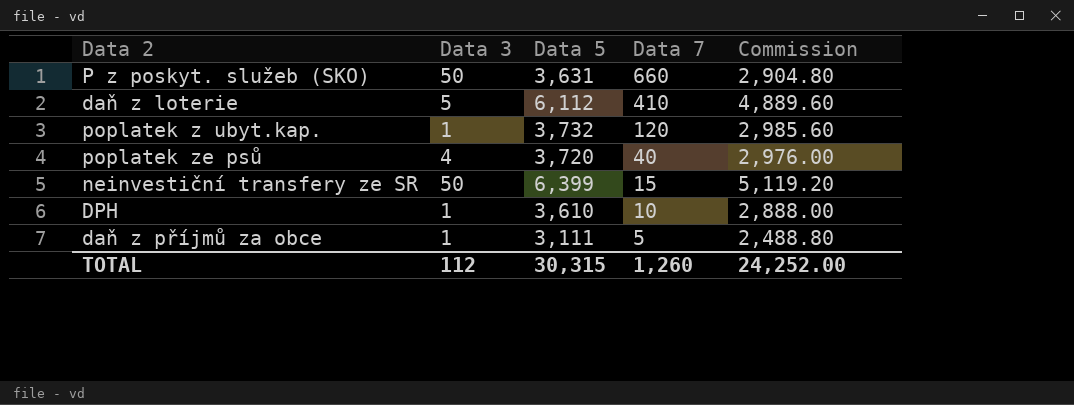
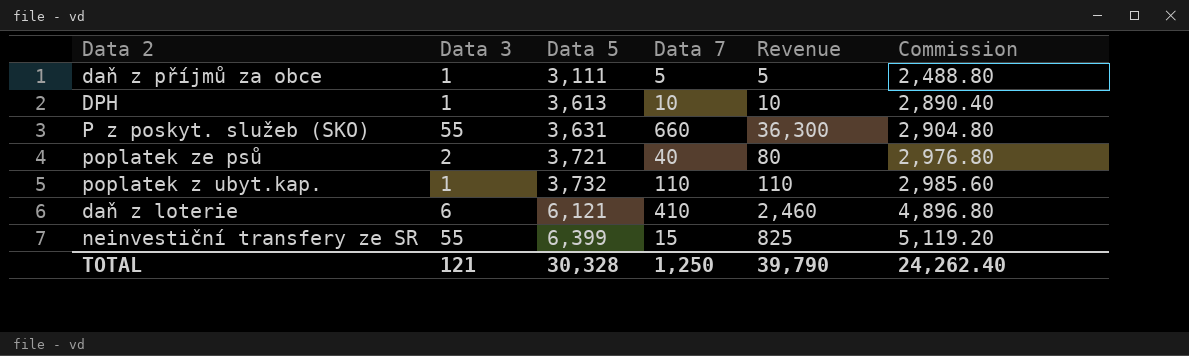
row order: Data 7 descending -> Data 5 ascending
column Revenue | formula: none -> [Data 3] * [Data 7]
DPH | Data 5: 3,610 -> 3,613
DPH | Commission: 2,888.00 -> 2,890.40
P z poskyt. služeb (SKO) | Data 3: 50 -> 55
poplatek ze psů | Data 3: 4 -> 2
poplatek ze psů | Data 5: 3,720 -> 3,721
poplatek ze psů | Commission: 2,976.00 -> 2,976.80
poplatek z ubyt.kap. | Data 7: 120 -> 110
daň z loterie | Data 3: 5 -> 6
daň z loterie | Data 5: 6,112 -> 6,121
daň z loterie | Commission: 4,889.60 -> 4,896.80
neinvestiční transfery ze SR | Data 3: 50 -> 55
TOTAL | Data 3: 112 -> 121
TOTAL | Data 5: 30,315 -> 30,328
TOTAL | Data 7: 1,260 -> 1,250
TOTAL | Commission: 24,252.00 -> 24,262.40

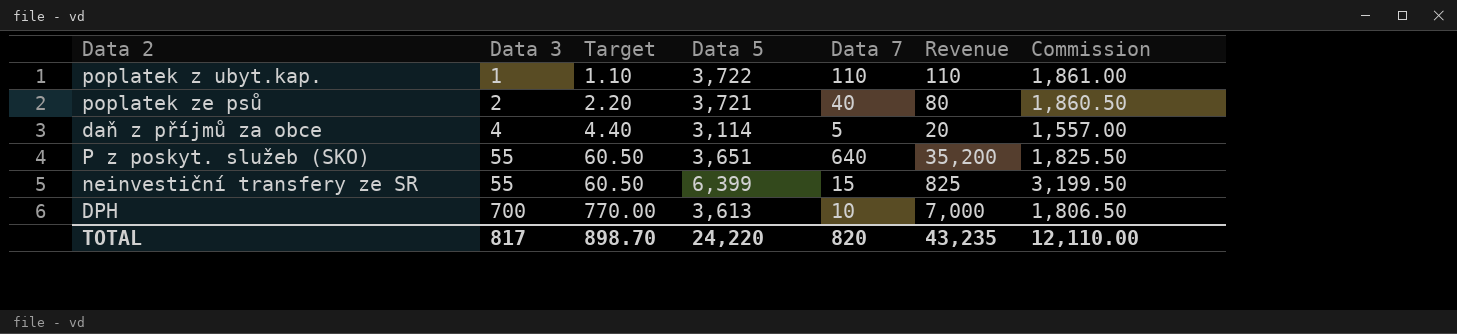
row order: Data 5 ascending -> Data 3 ascending
column Target | formula: none -> [Data 3] * 1.1
column Commission | formula: [Data 5] * 0.8 -> [Data 5] * 0.5
row daň z loterie: 6 | 6,121 | 410 | 2,460 | 4,896.80 -> none
poplatek z ubyt.kap. | Data 5: 3,732 -> 3,722
daň z příjmů za obce | Data 3: 1 -> 4
daň z příjmů za obce | Data 5: 3,111 -> 3,114
daň z příjmů za obce | Revenue: 5 -> 20
P z poskyt. služeb (SKO) | Data 5: 3,631 -> 3,651
P z poskyt. služeb (SKO) | Data 7: 660 -> 640
P z poskyt. služeb (SKO) | Revenue: 36,300 -> 35,200
DPH | Data 3: 1 -> 700
DPH | Revenue: 10 -> 7,000
TOTAL | Data 3: 121 -> 817
TOTAL | Data 5: 30,328 -> 24,220
TOTAL | Data 7: 1,250 -> 820
TOTAL | Revenue: 39,790 -> 43,235
TOTAL | Commission: 24,262.40 -> 12,110.00

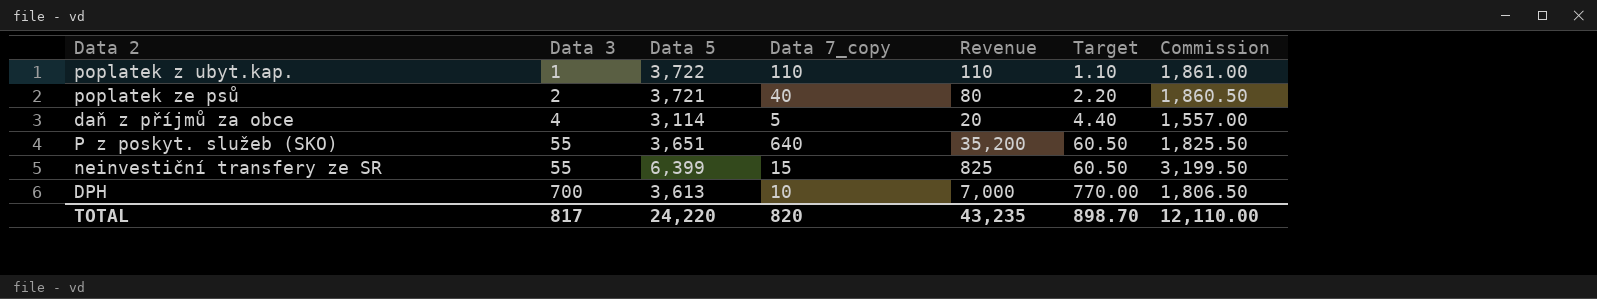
column name: Data 7 -> Data 7_copy
column Target | position: 3 -> 6

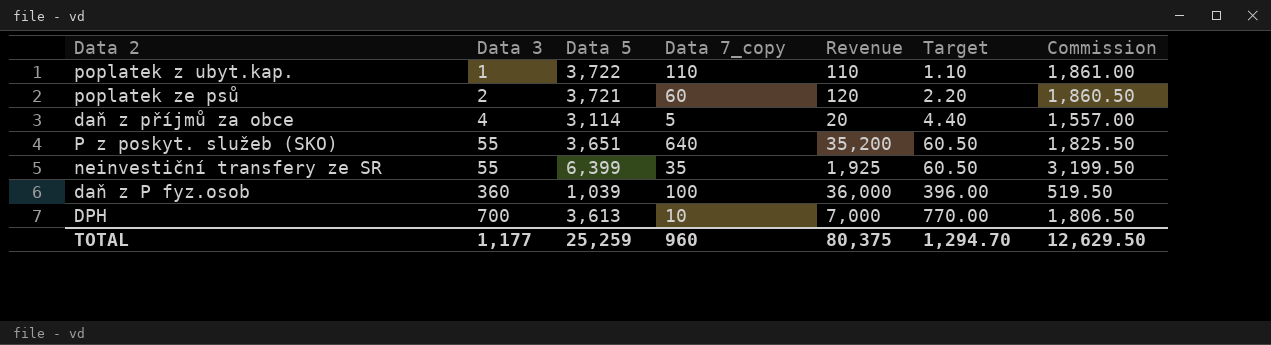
poplatek ze psů | Data 7_copy: 40 -> 60
poplatek ze psů | Revenue: 80 -> 120
neinvestiční transfery ze SR | Data 7_copy: 15 -> 35
neinvestiční transfery ze SR | Revenue: 825 -> 1,925
row daň z P fyz.osob: none -> 360 | 1,039 | 100 | 36,000 | 396.00 | 519.50
TOTAL | Data 3: 817 -> 1,177
TOTAL | Data 5: 24,220 -> 25,259
TOTAL | Data 7_copy: 820 -> 960
TOTAL | Revenue: 43,235 -> 80,375
TOTAL | Target: 898.70 -> 1,294.70
TOTAL | Commission: 12,110.00 -> 12,629.50

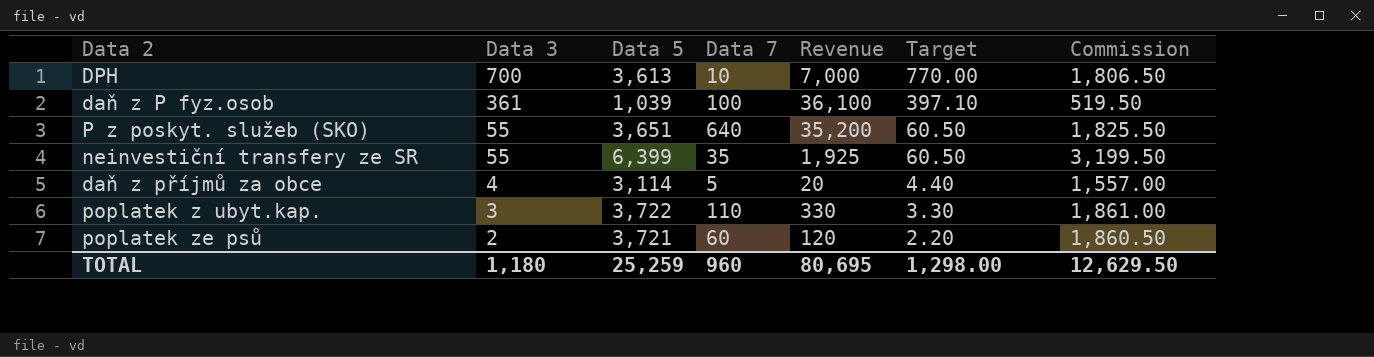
row order: Data 3 ascending -> Data 3 descending
column name: Data 7_copy -> Data 7
daň z P fyz.osob | Data 3: 360 -> 361
daň z P fyz.osob | Revenue: 36,000 -> 36,100
daň z P fyz.osob | Target: 396.00 -> 397.10
poplatek z ubyt.kap. | Data 3: 1 -> 3
poplatek z ubyt.kap. | Revenue: 110 -> 330
poplatek z ubyt.kap. | Target: 1.10 -> 3.30
TOTAL | Data 3: 1,177 -> 1,180
TOTAL | Revenue: 80,375 -> 80,695
TOTAL | Target: 1,294.70 -> 1,298.00

